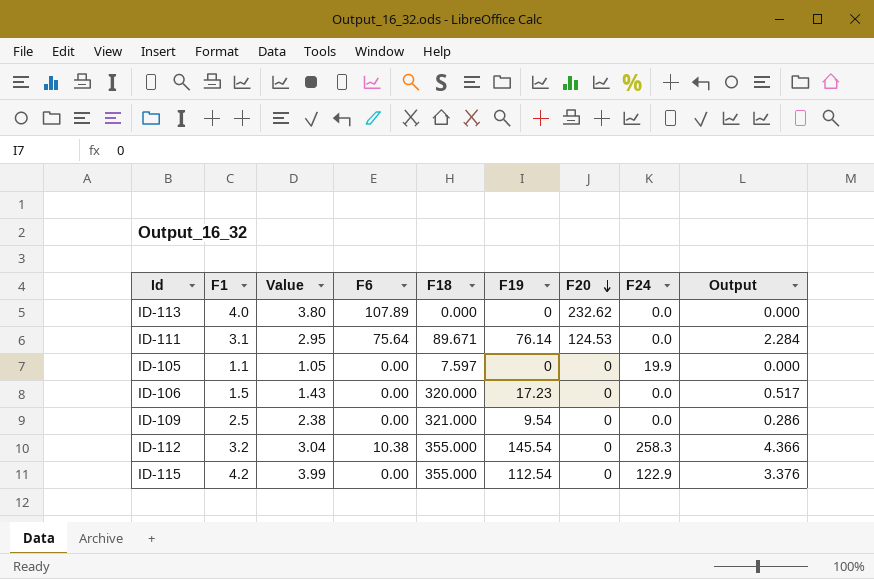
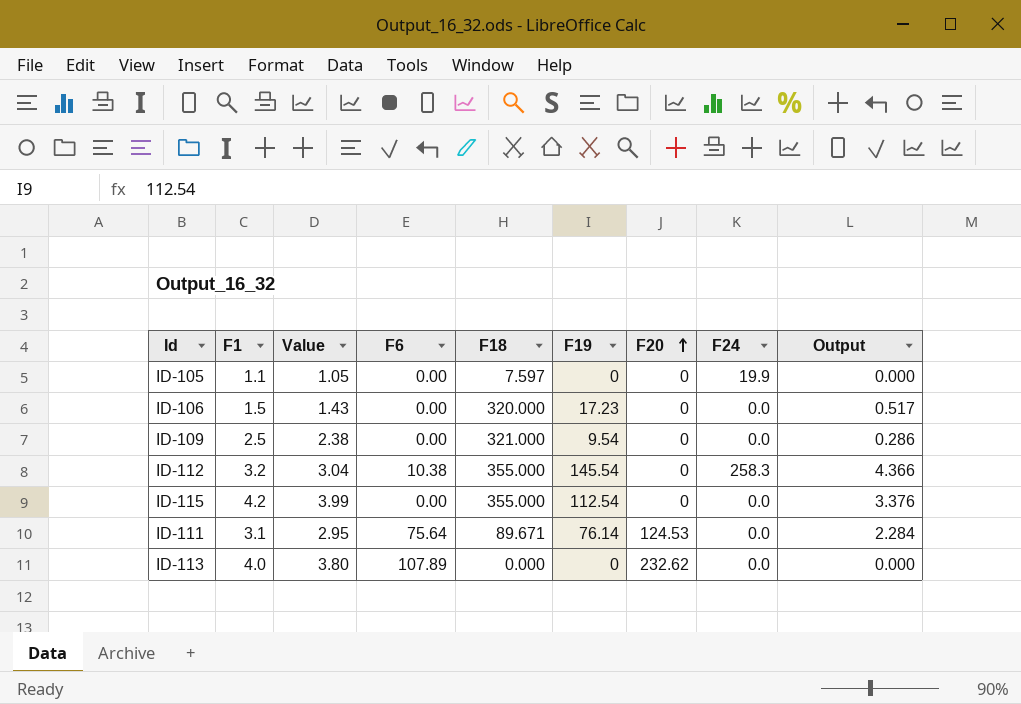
row order: F20 descending -> F20 ascending
ID-115 | F24: 122.9 -> 0.0

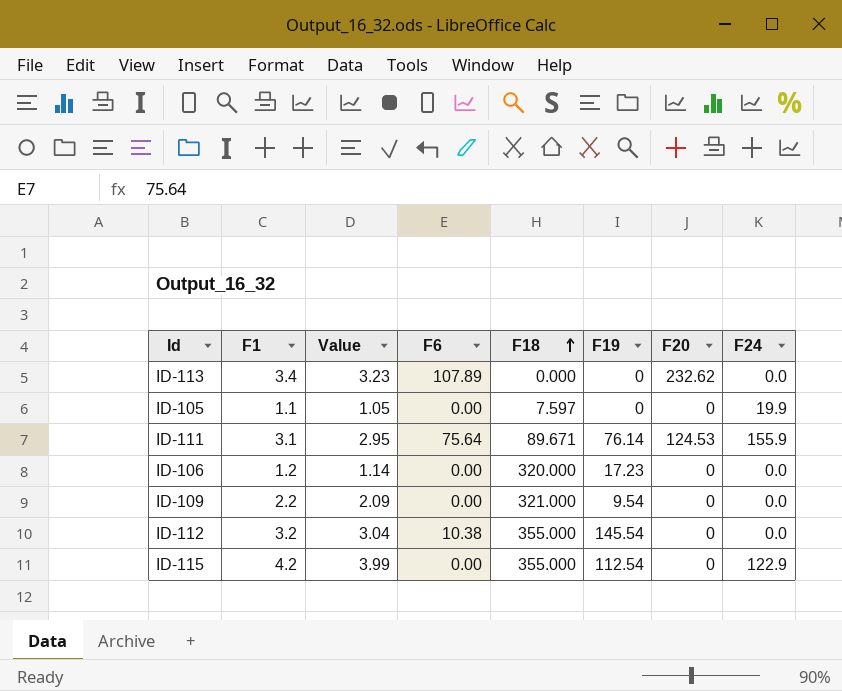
row order: F20 ascending -> F18 ascending
column Output | formula: [F19] * 0.03 -> none
ID-113 | F1: 4.0 -> 3.4
ID-113 | Value: 3.80 -> 3.23
ID-111 | F24: 0.0 -> 155.9
ID-106 | F1: 1.5 -> 1.2
ID-106 | Value: 1.43 -> 1.14
ID-109 | F1: 2.5 -> 2.2
ID-109 | Value: 2.38 -> 2.09
ID-112 | F24: 258.3 -> 0.0
ID-115 | F24: 0.0 -> 122.9

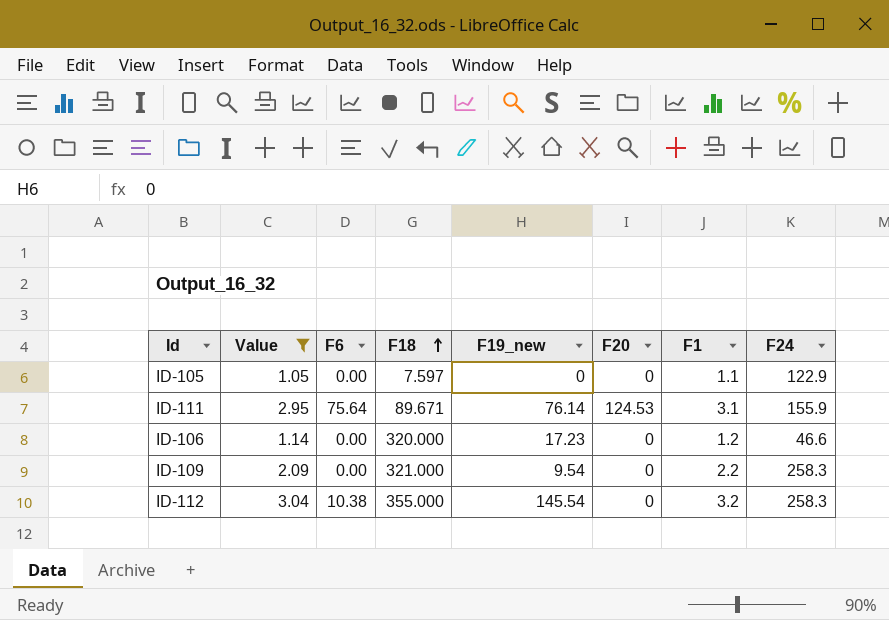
filter: none -> Value <= 3.04
column name: F19 -> F19_new
column F1 | position: 2 -> 7
ID-105 | F24: 19.9 -> 122.9
ID-106 | F24: 0.0 -> 46.6
ID-109 | F24: 0.0 -> 258.3
ID-112 | F24: 0.0 -> 258.3

